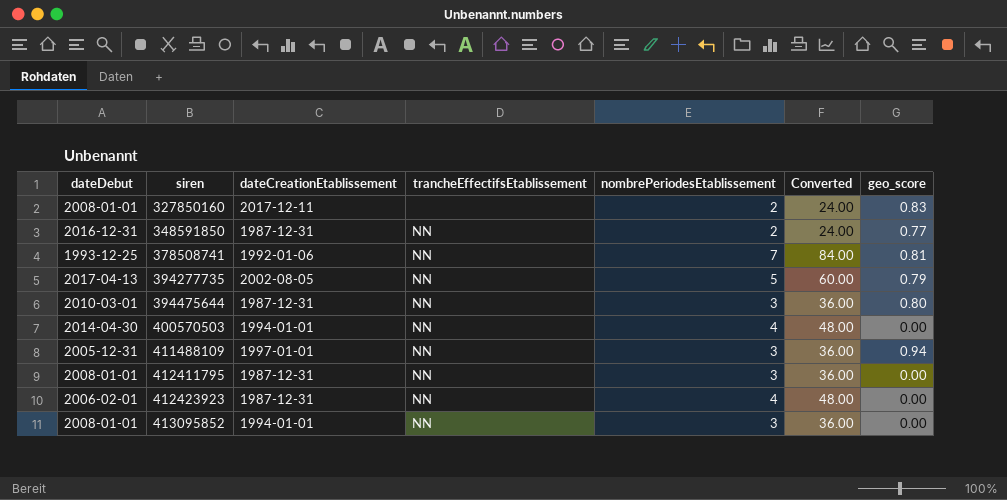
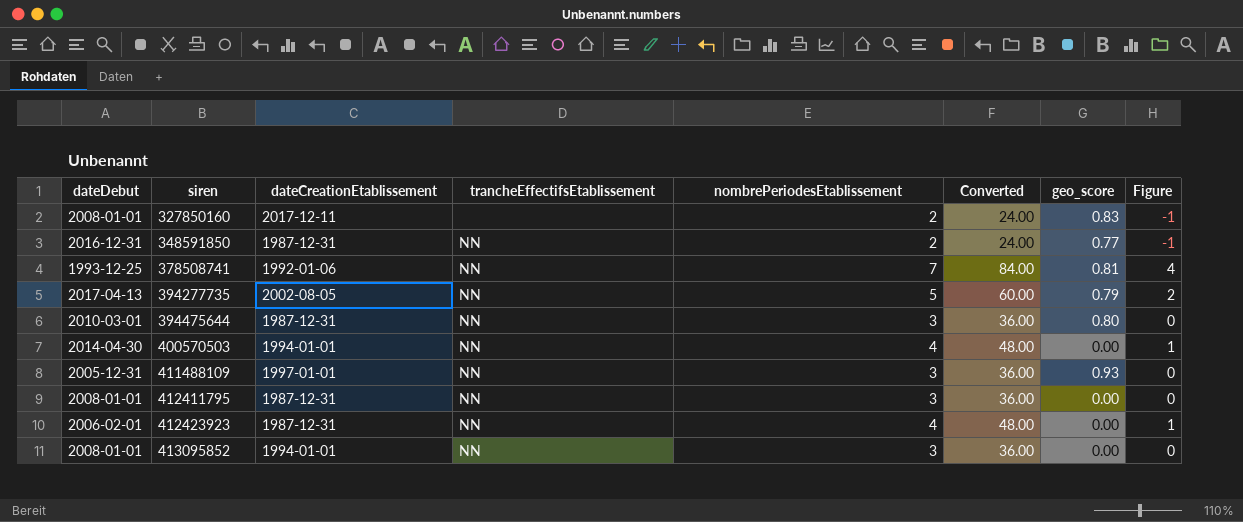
column Figure | formula: none -> [nombrePeriodesEtablissement] - 3
411488109 | geo_score: 0.94 -> 0.93

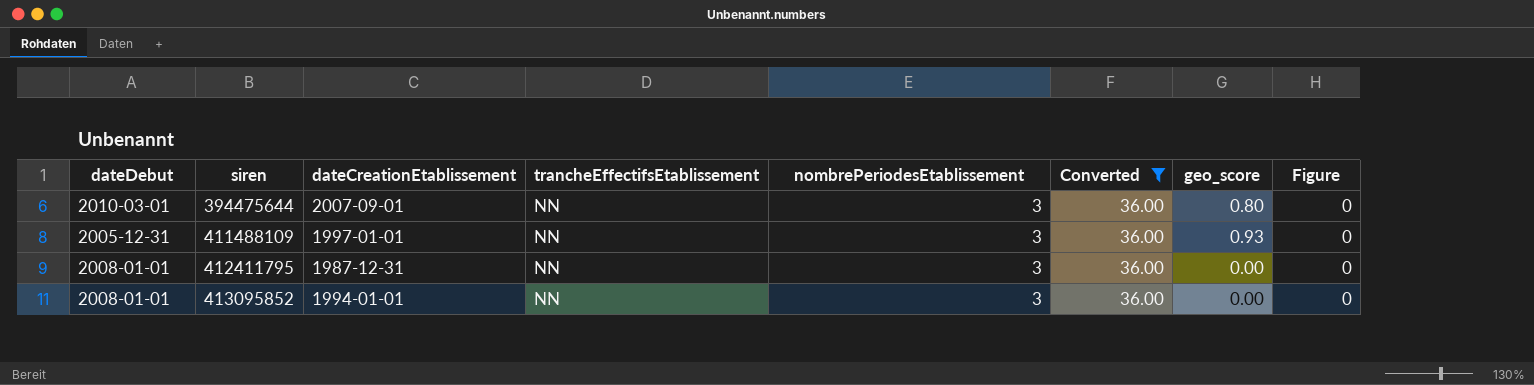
filter: none -> Converted = 36.00
394475644 | dateCreationEtablissement: 1987-12-31 -> 2007-09-01

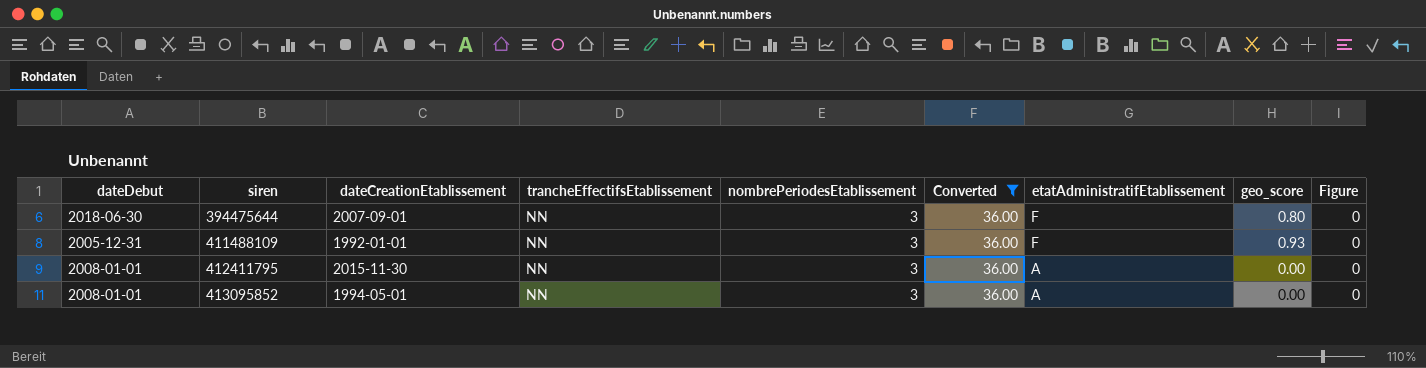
column etatAdministratifEtablissement | position: none -> 7
394475644 | dateDebut: 2010-03-01 -> 2018-06-30
411488109 | dateCreationEtablissement: 1997-01-01 -> 1992-01-01
412411795 | dateCreationEtablissement: 1987-12-31 -> 2015-11-30
413095852 | dateCreationEtablissement: 1994-01-01 -> 1994-05-01

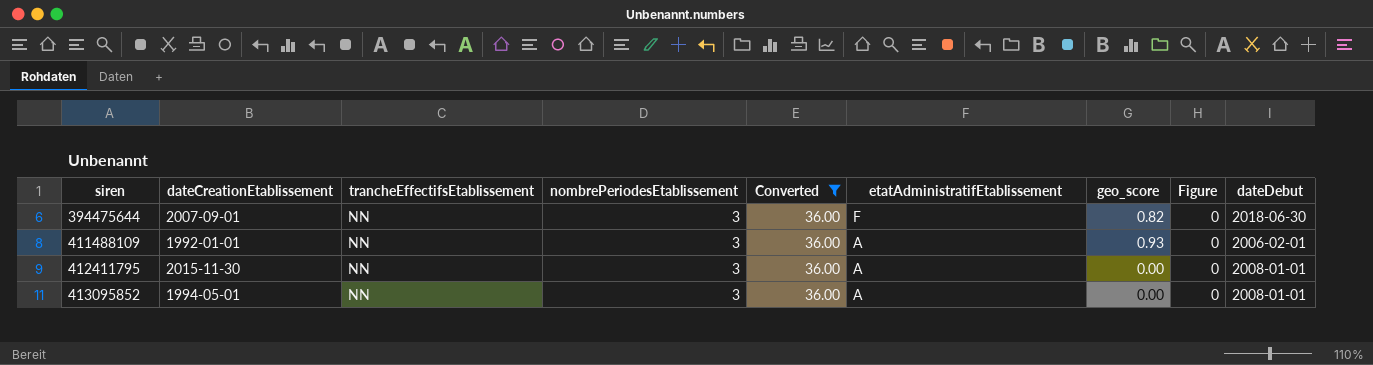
column dateDebut | position: 1 -> 9
394475644 | geo_score: 0.80 -> 0.82
411488109 | etatAdministratifEtablissement: F -> A
411488109 | dateDebut: 2005-12-31 -> 2006-02-01

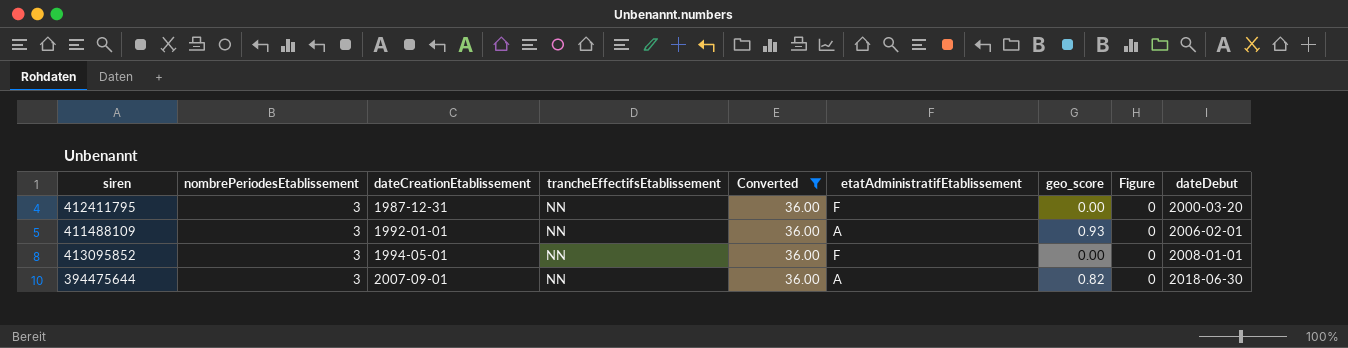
row order: siren ascending -> dateCreationEtablissement ascending
column nombrePeriodesEtablissement | position: 4 -> 2
412411795 | dateCreationEtablissement: 2015-11-30 -> 1987-12-31
412411795 | etatAdministratifEtablissement: A -> F
412411795 | dateDebut: 2008-01-01 -> 2000-03-20
413095852 | etatAdministratifEtablissement: A -> F
394475644 | etatAdministratifEtablissement: F -> A

